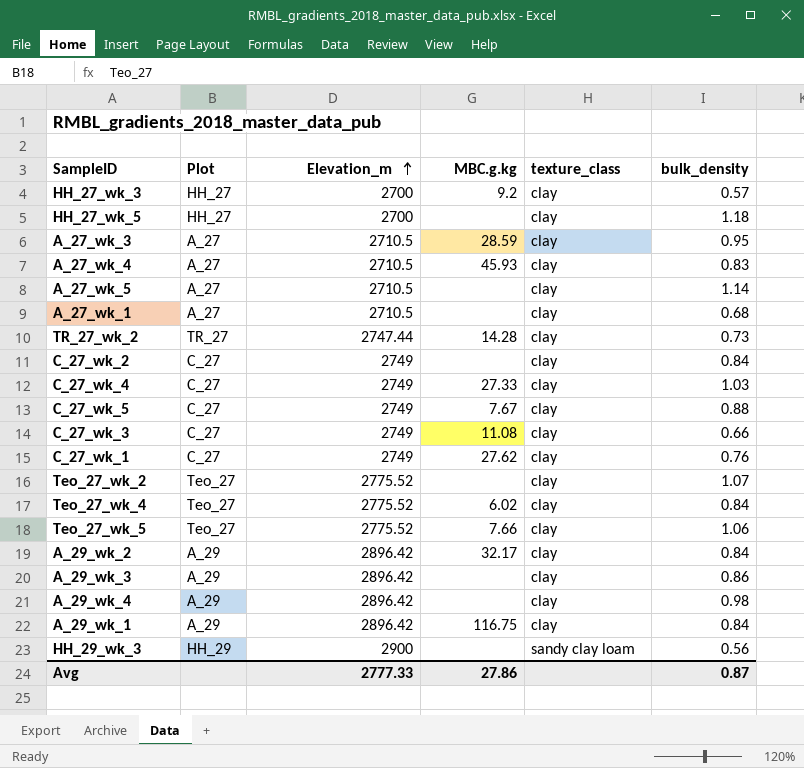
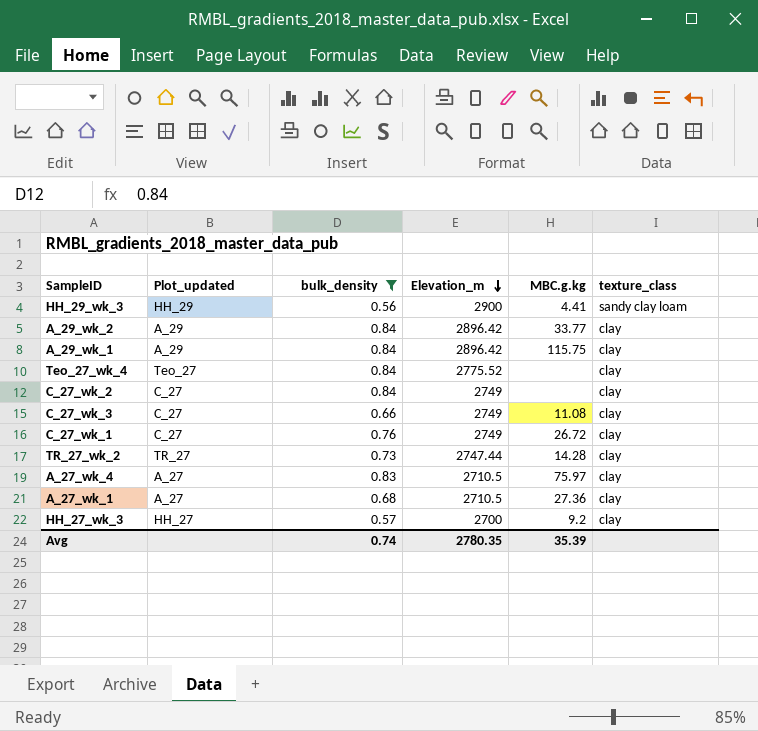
filter: none -> bulk_density <= 0.84
row order: Elevation_m ascending -> Elevation_m descending
column name: Plot -> Plot_updated
column bulk_density | position: 6 -> 3
HH_29_wk_3 | MBC.g.kg: none -> 4.41
A_29_wk_2 | MBC.g.kg: 32.17 -> 33.77
A_29_wk_1 | MBC.g.kg: 116.75 -> 115.75
Teo_27_wk_4 | MBC.g.kg: 6.02 -> none
C_27_wk_1 | MBC.g.kg: 27.62 -> 26.72
A_27_wk_4 | MBC.g.kg: 45.93 -> 75.97
A_27_wk_1 | MBC.g.kg: none -> 27.36
Avg | bulk_density: 0.87 -> 0.74
Avg | Elevation_m: 2777.33 -> 2780.35
Avg | MBC.g.kg: 27.86 -> 35.39

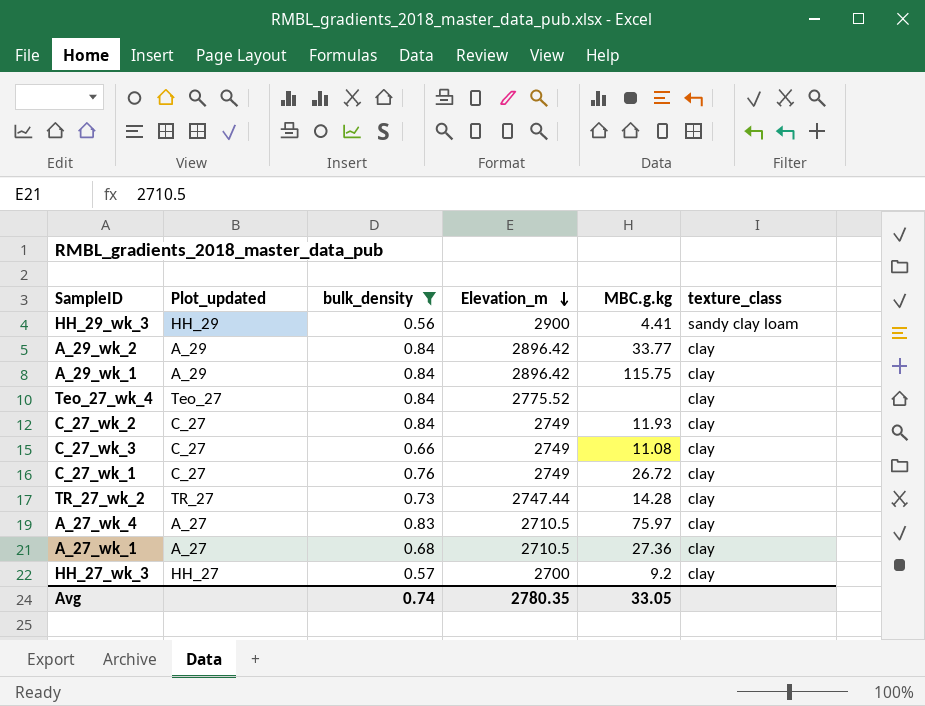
C_27_wk_2 | MBC.g.kg: none -> 11.93
Avg | MBC.g.kg: 35.39 -> 33.05

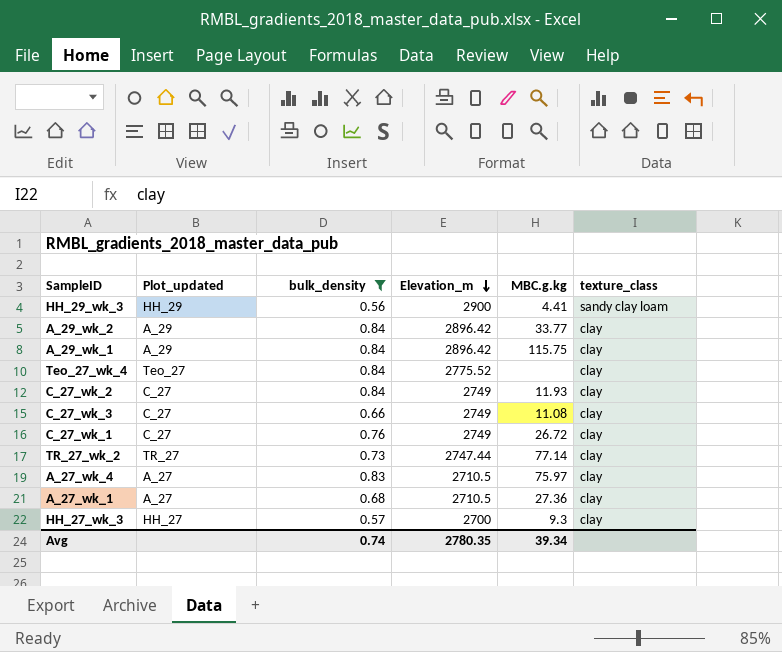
TR_27_wk_2 | MBC.g.kg: 14.28 -> 77.14
HH_27_wk_3 | MBC.g.kg: 9.2 -> 9.3
Avg | MBC.g.kg: 33.05 -> 39.34

